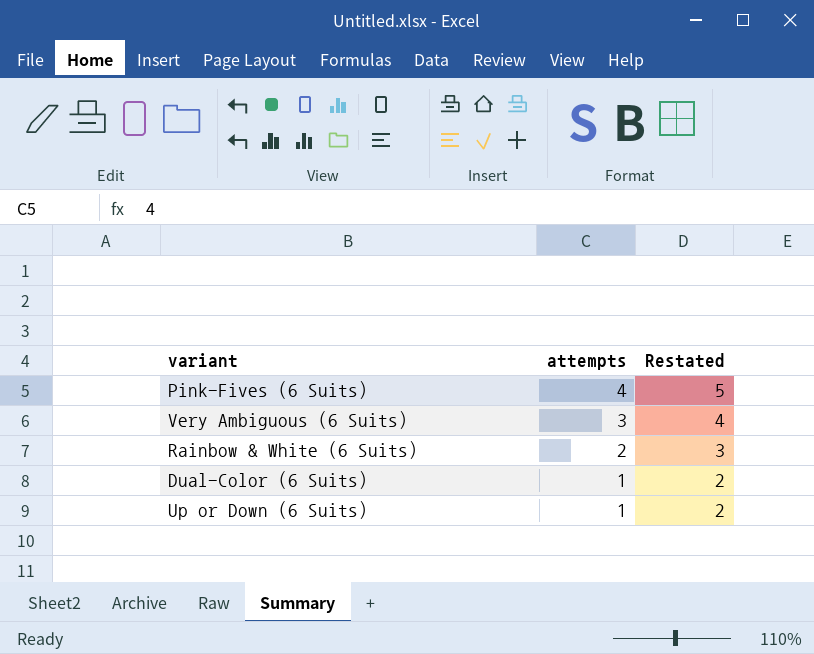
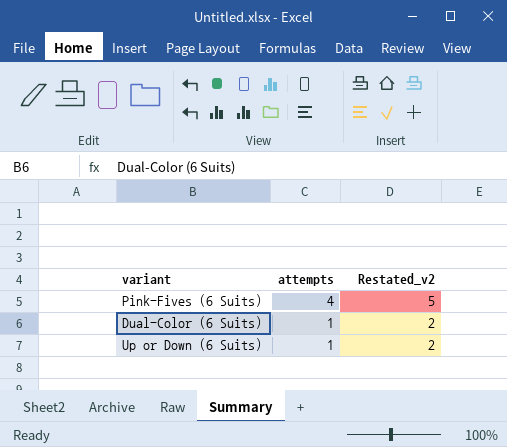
column name: Restated -> Restated_v2
row Very Ambiguous (6 Suits): 3 | 4 -> none
row Rainbow & White (6 Suits): 2 | 3 -> none

